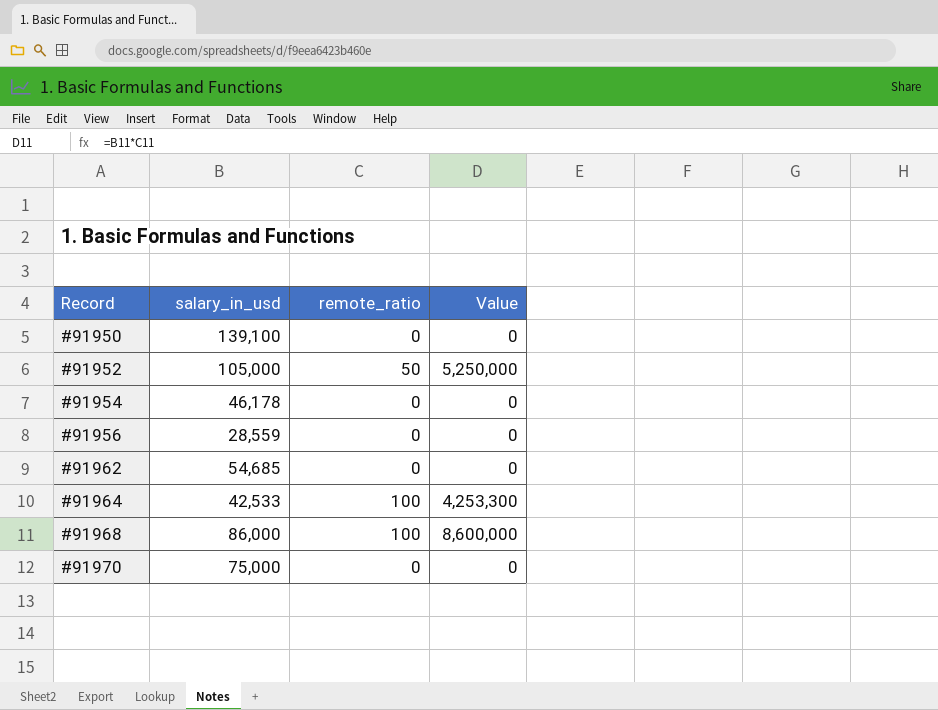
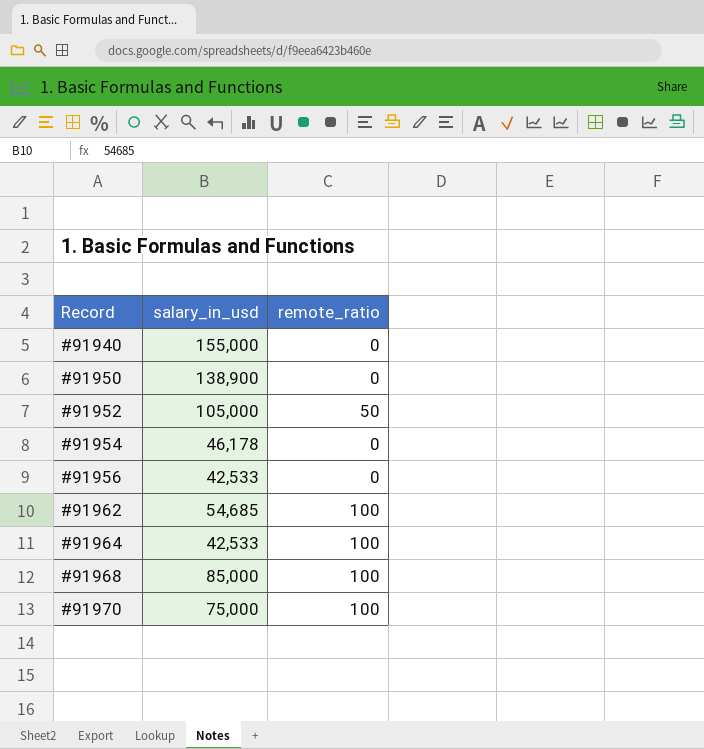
column Value | formula: [salary_in_usd] * [remote_ratio] -> none
row #91940: none -> 155,000 | 0
#91950 | salary_in_usd: 139,100 -> 138,900
#91956 | salary_in_usd: 28,559 -> 42,533
#91962 | remote_ratio: 0 -> 100
#91968 | salary_in_usd: 86,000 -> 85,000
#91970 | remote_ratio: 0 -> 100

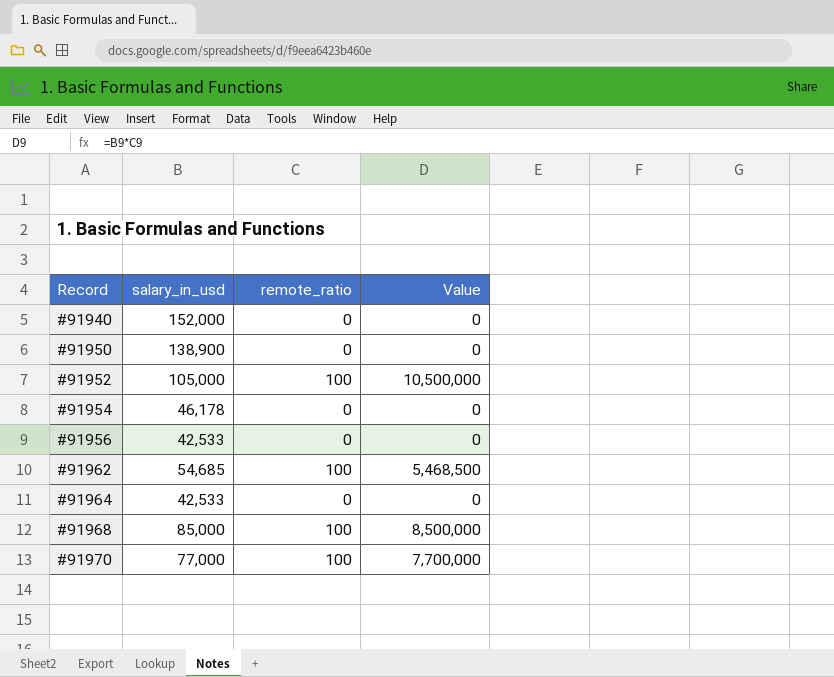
column Value | formula: none -> [salary_in_usd] * [remote_ratio]
#91940 | salary_in_usd: 155,000 -> 152,000
#91952 | remote_ratio: 50 -> 100
#91964 | remote_ratio: 100 -> 0
#91970 | salary_in_usd: 75,000 -> 77,000

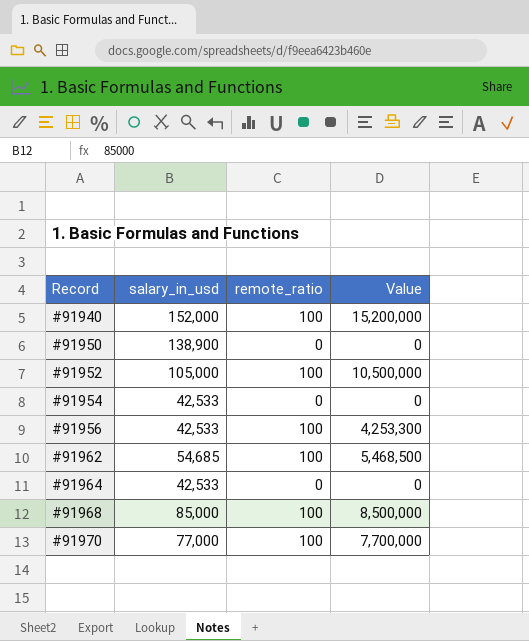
#91940 | remote_ratio: 0 -> 100
#91940 | Value: 0 -> 15,200,000
#91954 | salary_in_usd: 46,178 -> 42,533
#91956 | remote_ratio: 0 -> 100
#91956 | Value: 0 -> 4,253,300

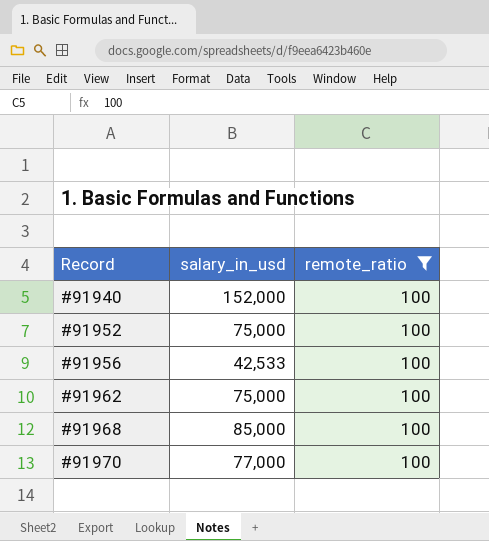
filter: none -> remote_ratio = 100
column Value | formula: [salary_in_usd] * [remote_ratio] -> none
#91952 | salary_in_usd: 105,000 -> 75,000
#91962 | salary_in_usd: 54,685 -> 75,000

